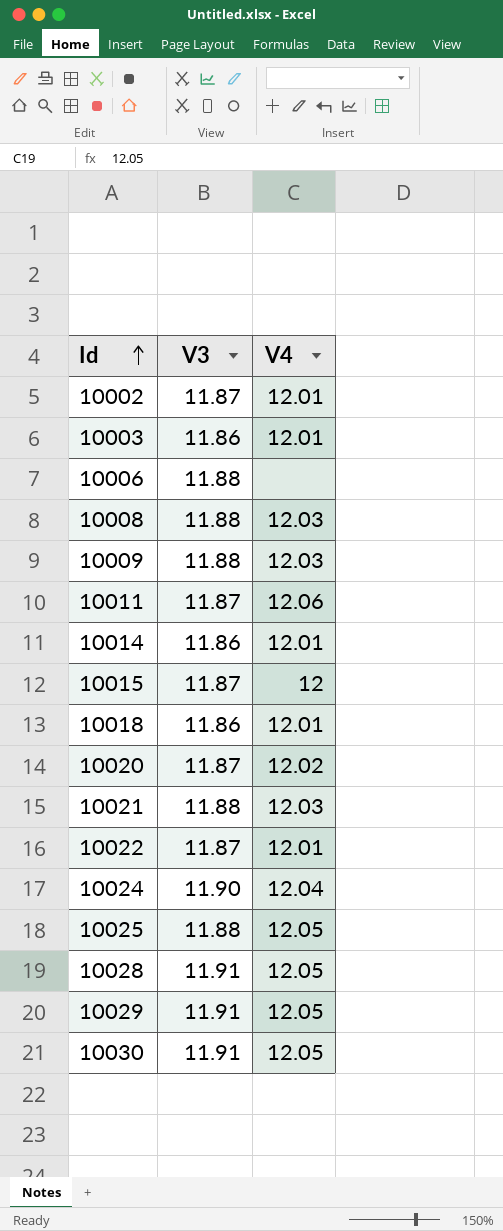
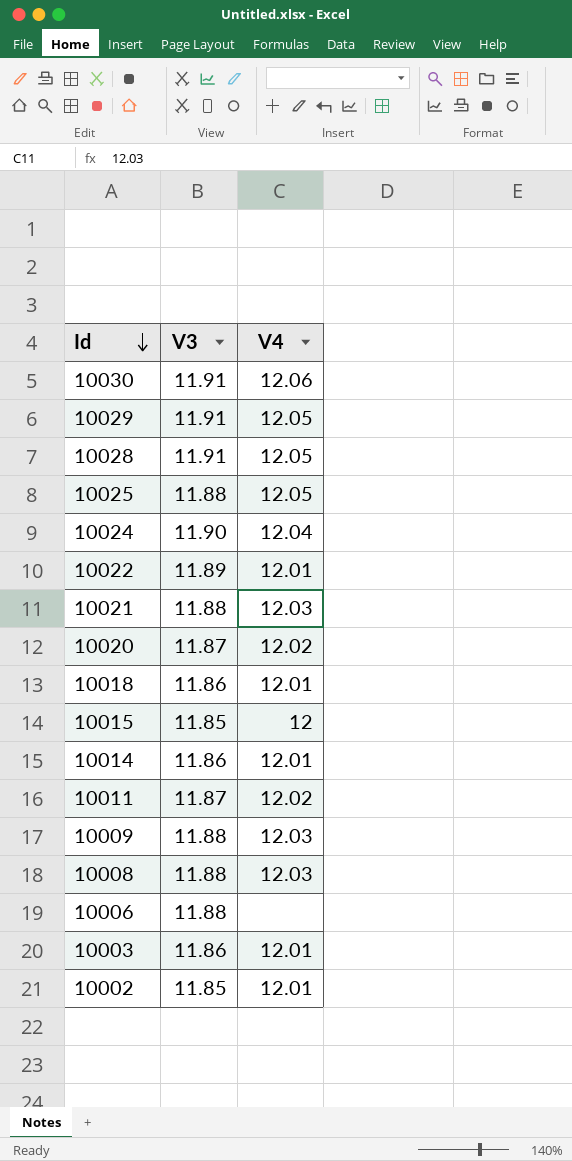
row order: Id ascending -> Id descending
10030 | V4: 12.05 -> 12.06
10022 | V3: 11.87 -> 11.89
10015 | V3: 11.87 -> 11.85
10011 | V4: 12.06 -> 12.02
10002 | V3: 11.87 -> 11.85

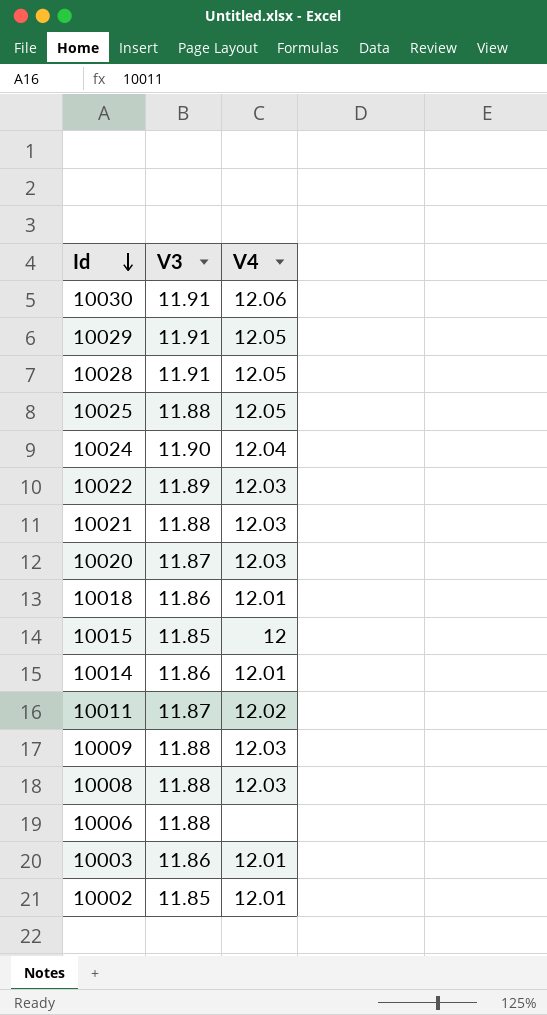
10022 | V4: 12.01 -> 12.03
10020 | V4: 12.02 -> 12.03

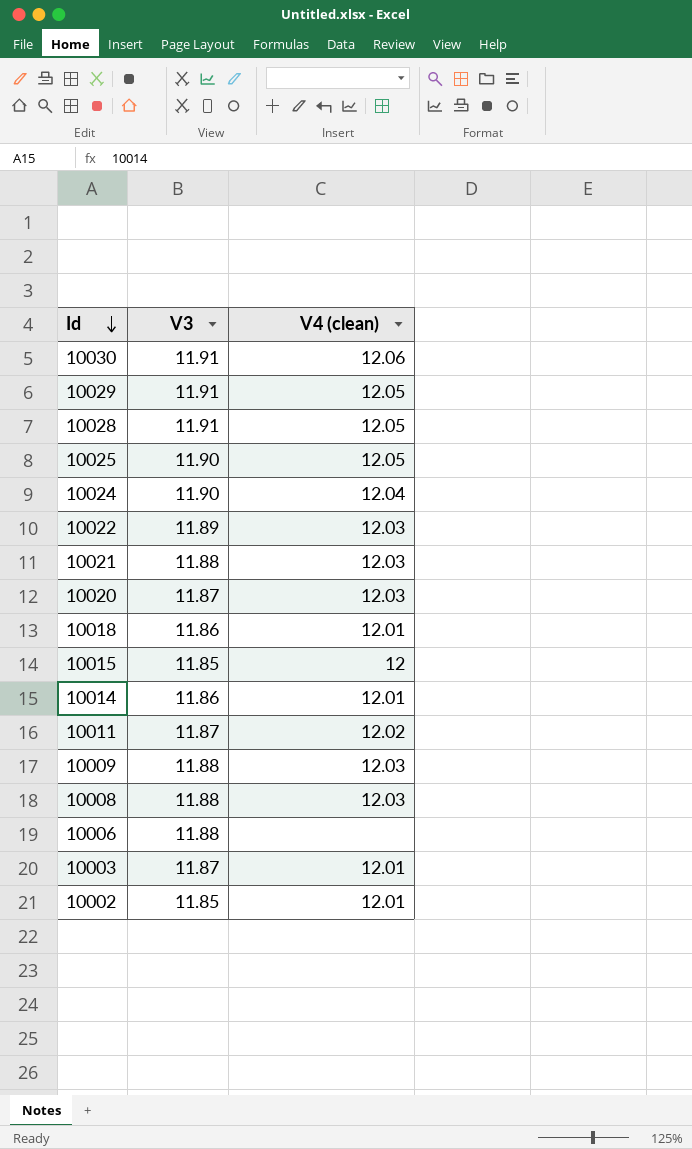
column name: V4 -> V4 (clean)
10025 | V3: 11.88 -> 11.90
10003 | V3: 11.86 -> 11.87

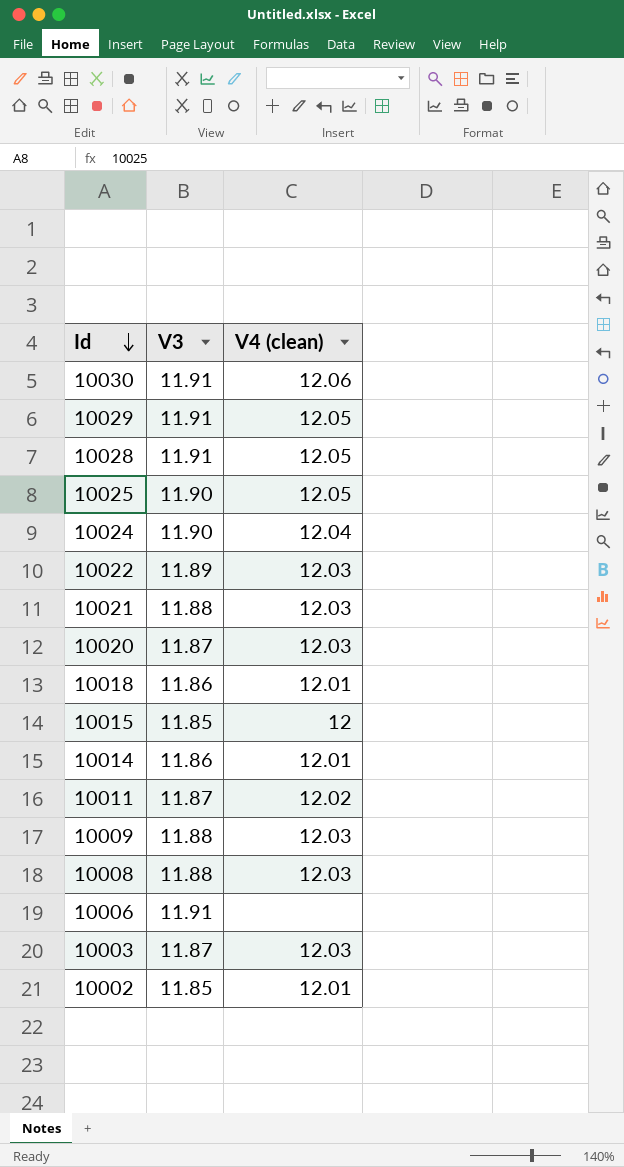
10006 | V3: 11.88 -> 11.91
10003 | V4 (clean): 12.01 -> 12.03

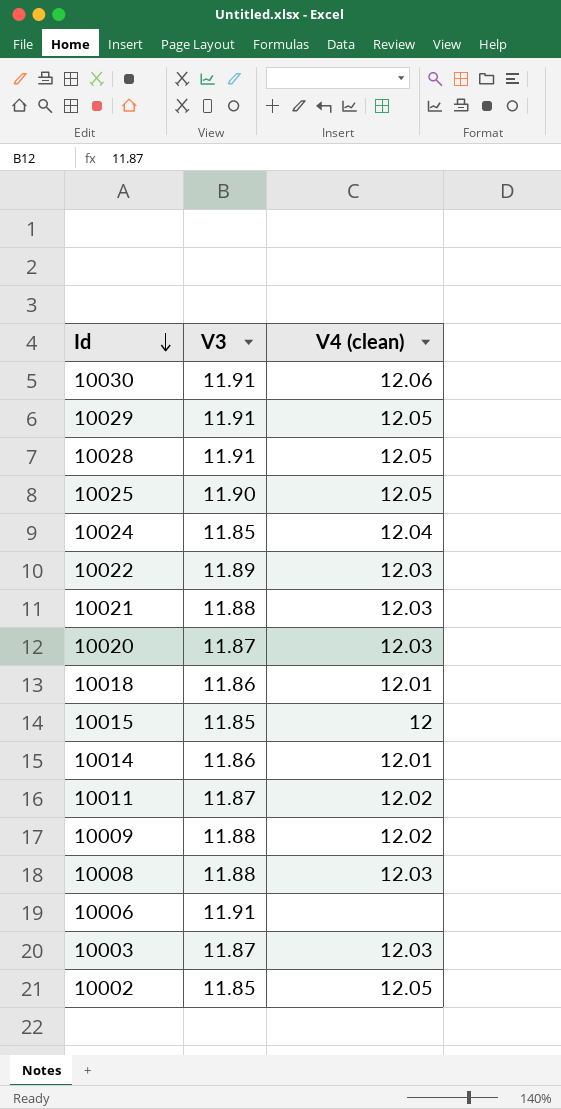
10024 | V3: 11.90 -> 11.85
10009 | V4 (clean): 12.03 -> 12.02
10002 | V4 (clean): 12.01 -> 12.05

